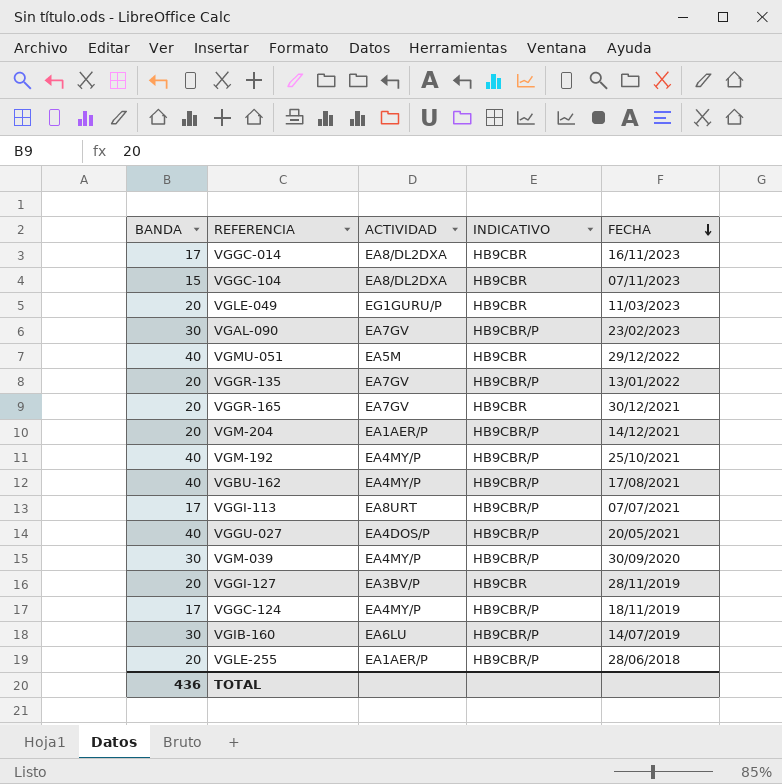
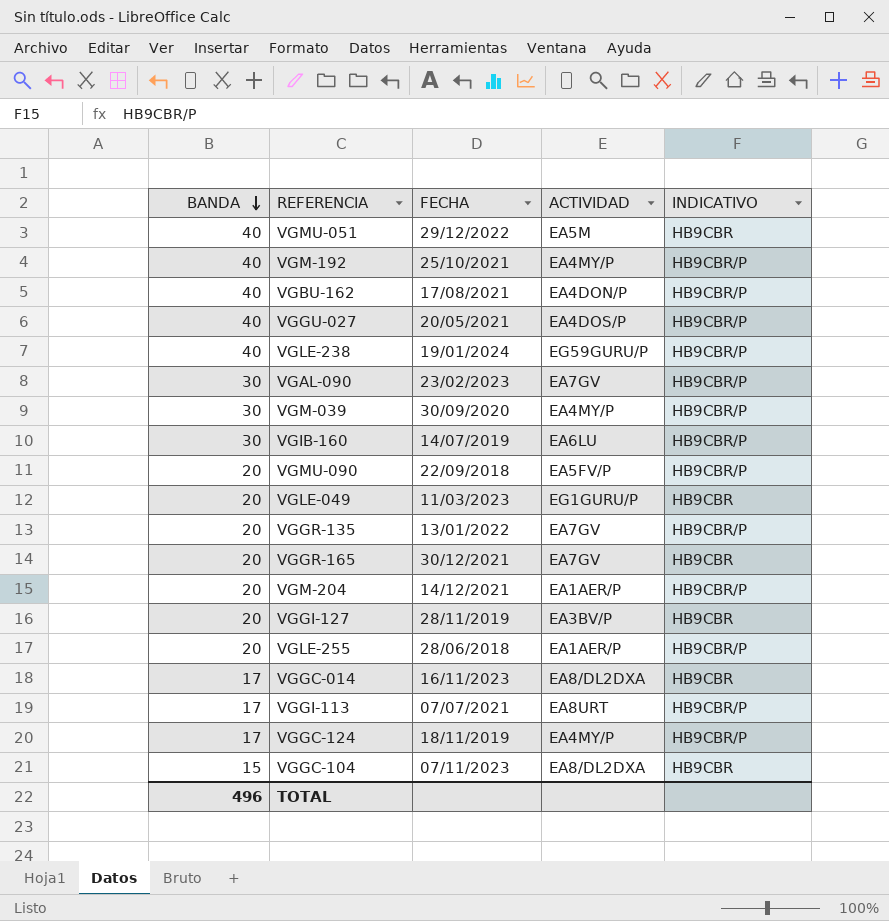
row order: FECHA descending -> BANDA descending
column FECHA | position: 5 -> 3
VGBU-162 | ACTIVIDAD: EA4MY/P -> EA4DON/P
row VGLE-238: none -> 40 | 19/01/2024 | EG59GURU/P | HB9CBR/P
row VGMU-090: none -> 20 | 22/09/2018 | EA5FV/P | HB9CBR/P
TOTAL | BANDA: 436 -> 496

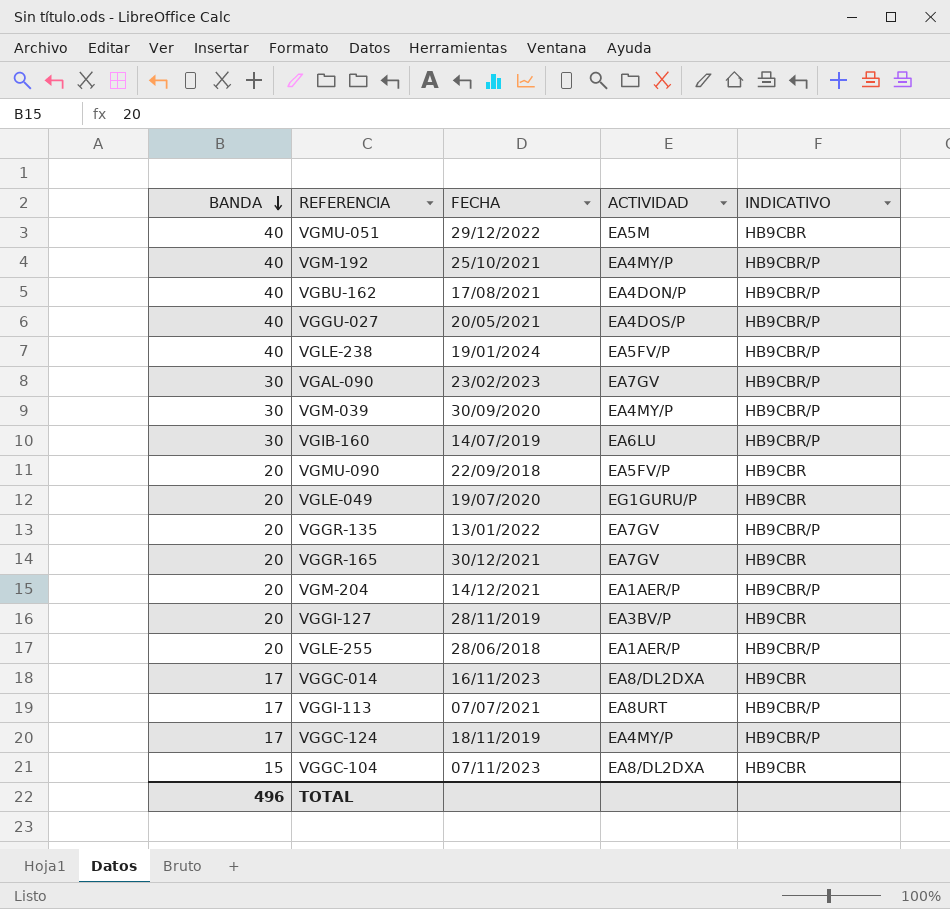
VGLE-238 | ACTIVIDAD: EG59GURU/P -> EA5FV/P
VGMU-090 | INDICATIVO: HB9CBR/P -> HB9CBR
VGLE-049 | FECHA: 11/03/2023 -> 19/07/2020

